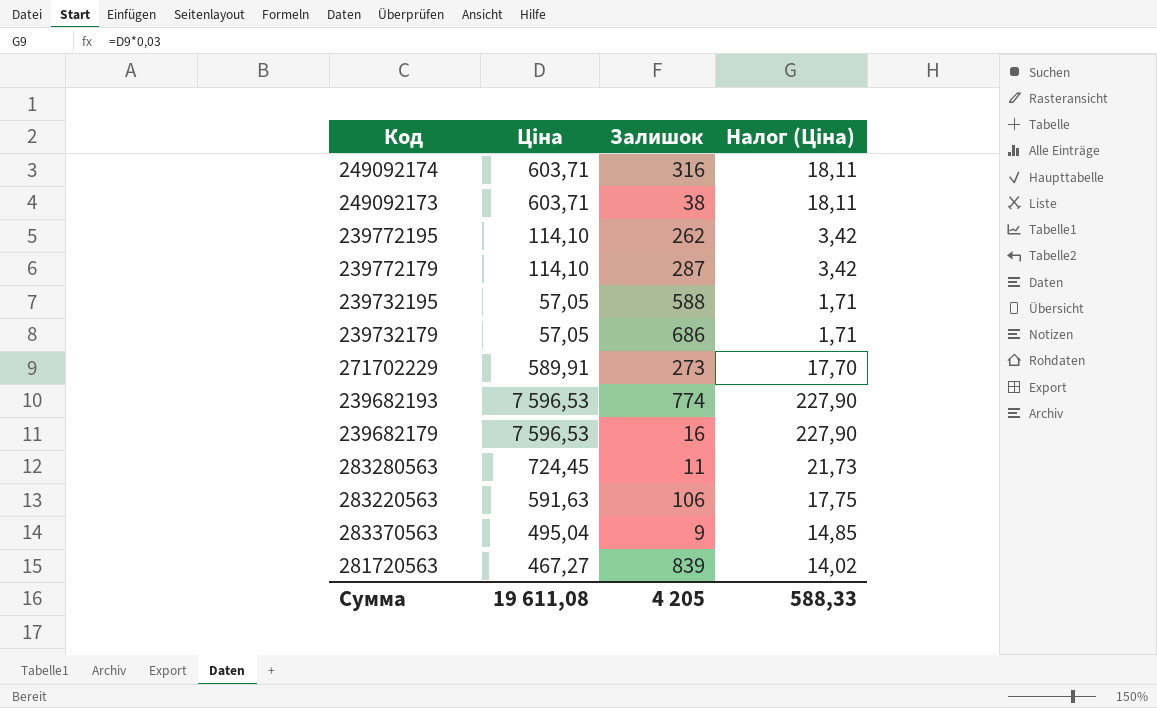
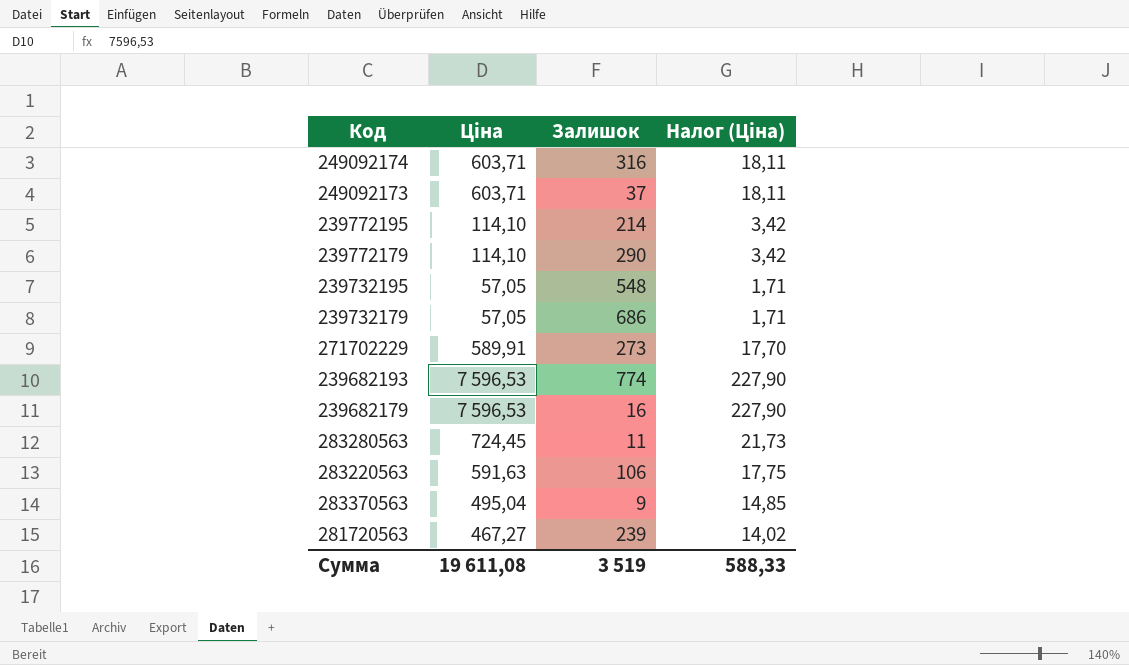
249092173 | Залишок: 38 -> 37
239772195 | Залишок: 262 -> 214
239772179 | Залишок: 287 -> 290
239732195 | Залишок: 588 -> 548
281720563 | Залишок: 839 -> 239
Сумма | Залишок: 4 205 -> 3 519

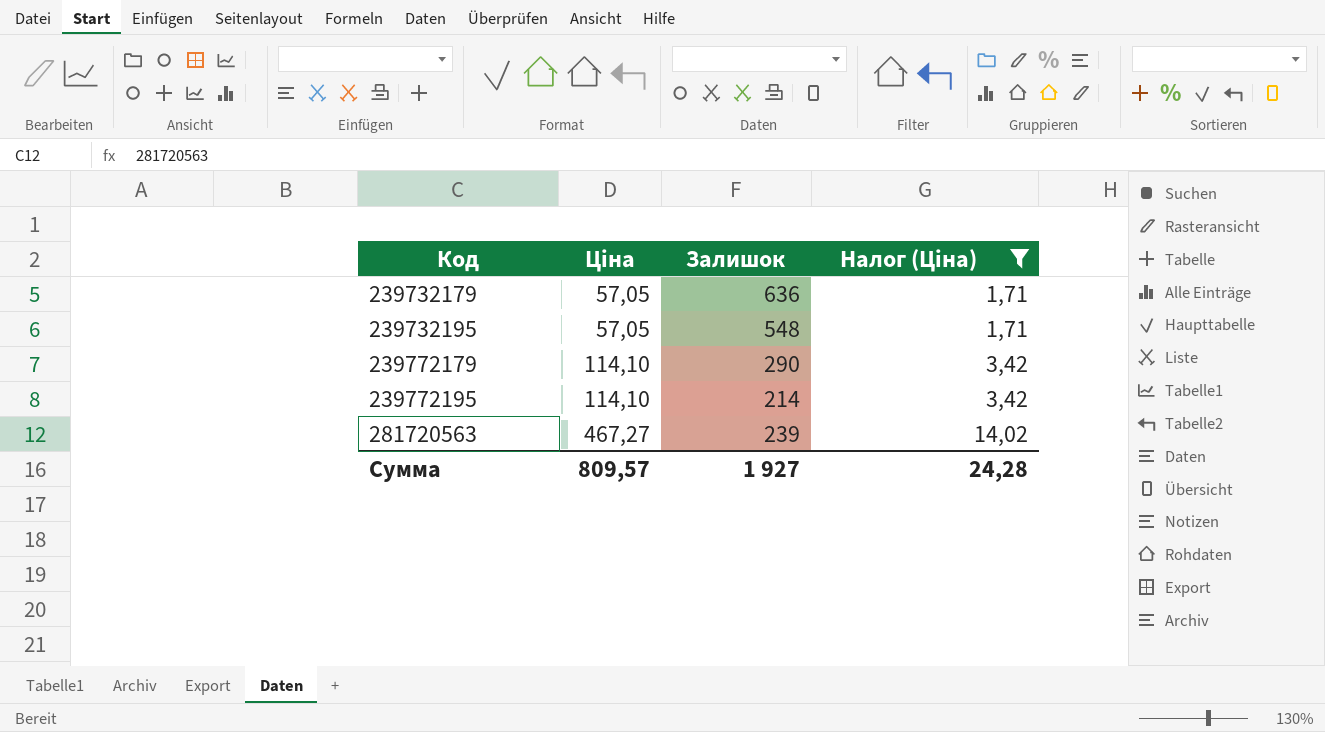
filter: none -> Налог (Ціна) <= 14,02
row order: none -> Код ascending
239732179 | Залишок: 686 -> 636
Сумма | Ціна: 19 611,08 -> 809,57
Сумма | Залишок: 3 519 -> 1 927
Сумма | Налог (Ціна): 588,33 -> 24,28

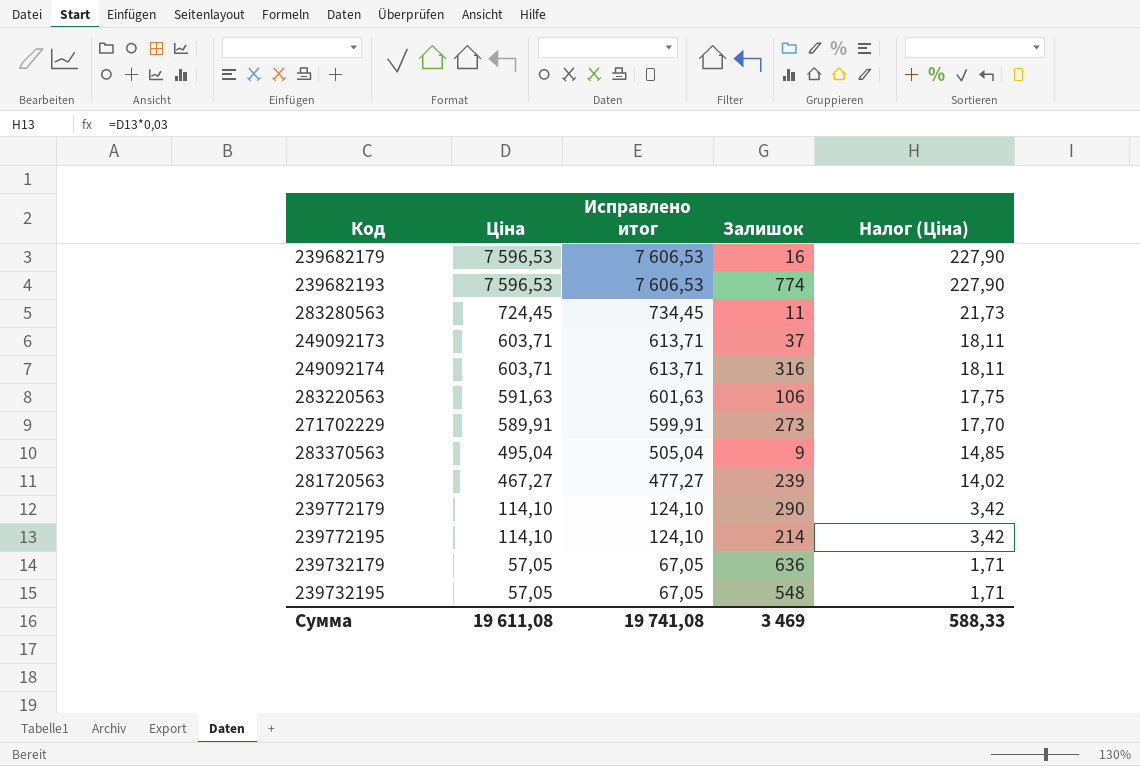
filter: Налог (Ціна) <= 14,02 -> none
row order: Код ascending -> Ціна descending
column Исправлено итог | formula: none -> [Ціна] + 10
Сумма | Ціна: 809,57 -> 19 611,08
Сумма | Залишок: 1 927 -> 3 469
Сумма | Налог (Ціна): 24,28 -> 588,33

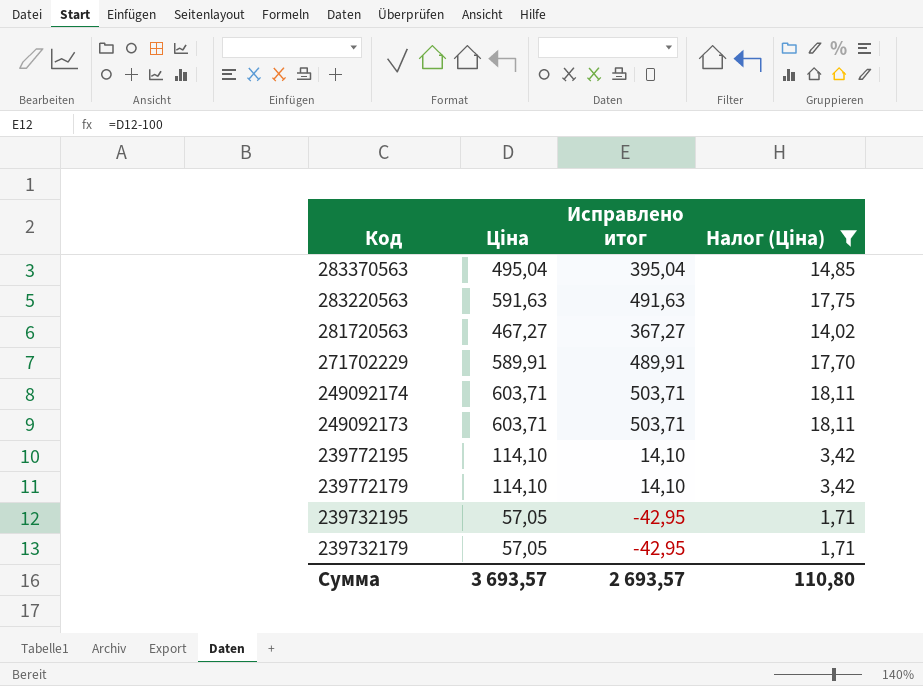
filter: none -> Налог (Ціна) <= 18,11
row order: Ціна descending -> Код descending
column Залишок | position: 4 -> none
column Исправлено итог | formula: [Ціна] + 10 -> [Ціна] - 100
Сумма | Ціна: 19 611,08 -> 3 693,57
Сумма | Исправлено итог: 19 741,08 -> 2 693,57
Сумма | Налог (Ціна): 588,33 -> 110,80

